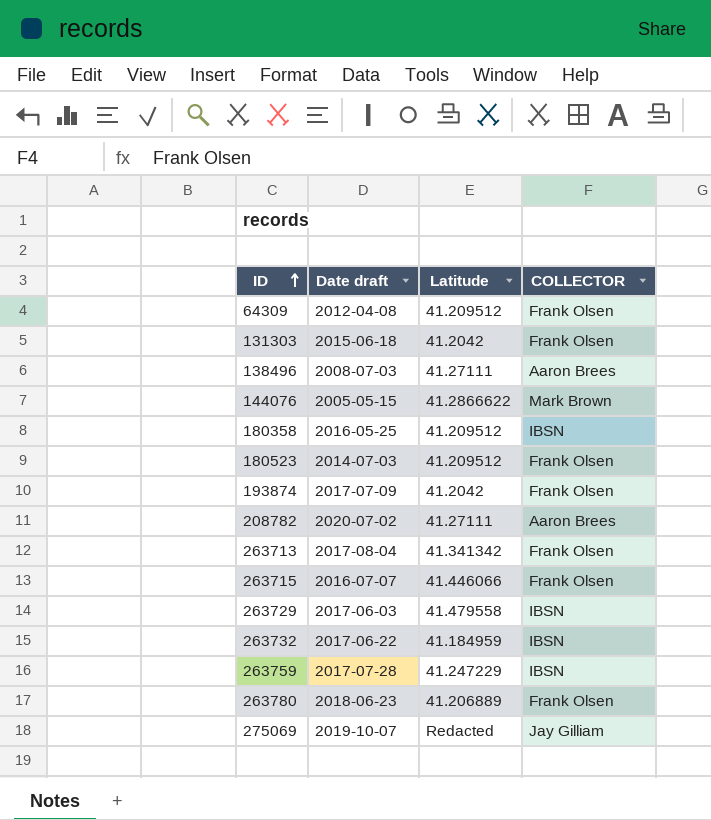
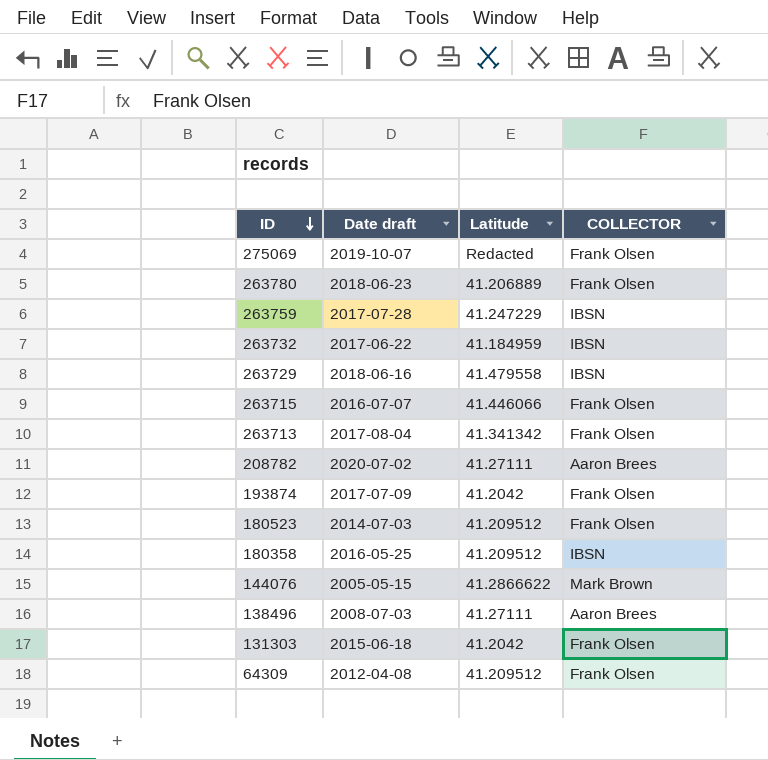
row order: ID ascending -> ID descending
275069 | COLLECTOR: Jay Gilliam -> Frank Olsen
263729 | Date draft: 2017-06-03 -> 2018-06-16

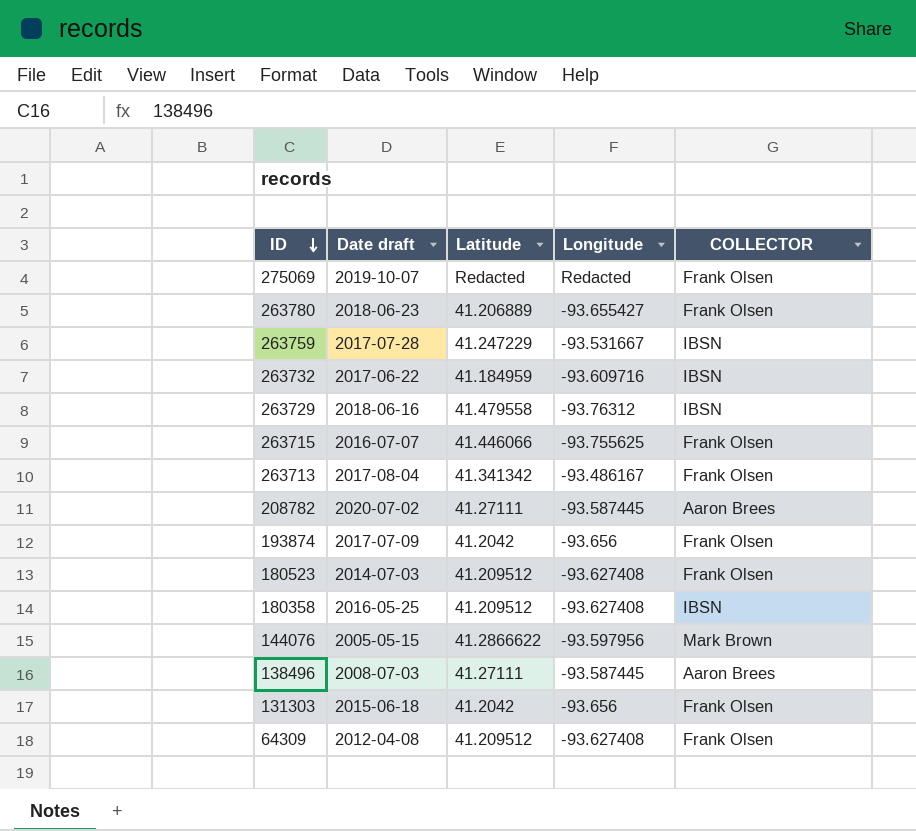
column Longitude | position: none -> 4

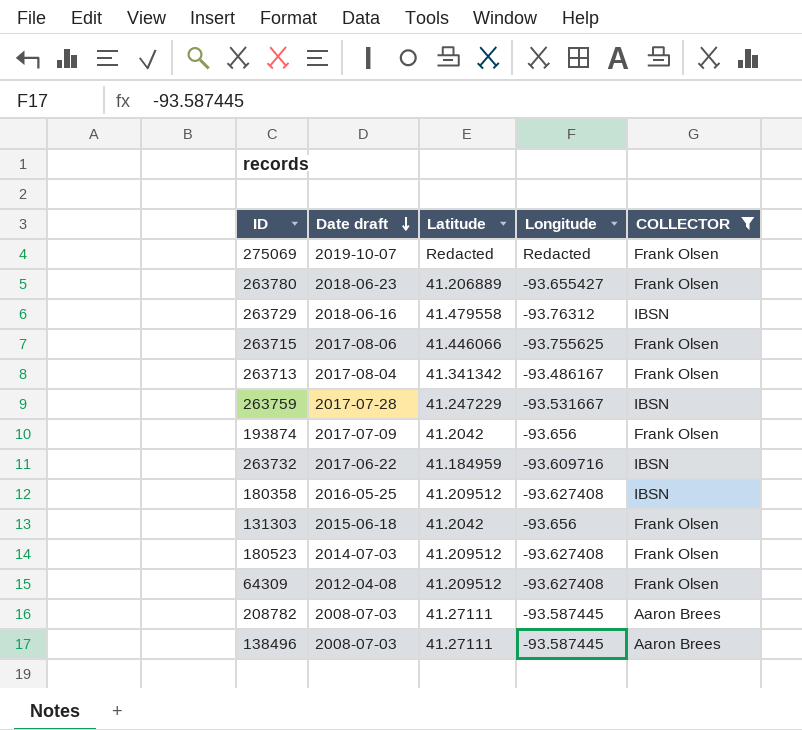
filter: none -> COLLECTOR != Mark Brown
row order: ID descending -> Date draft descending
263715 | Date draft: 2016-07-07 -> 2017-08-06
208782 | Date draft: 2020-07-02 -> 2008-07-03

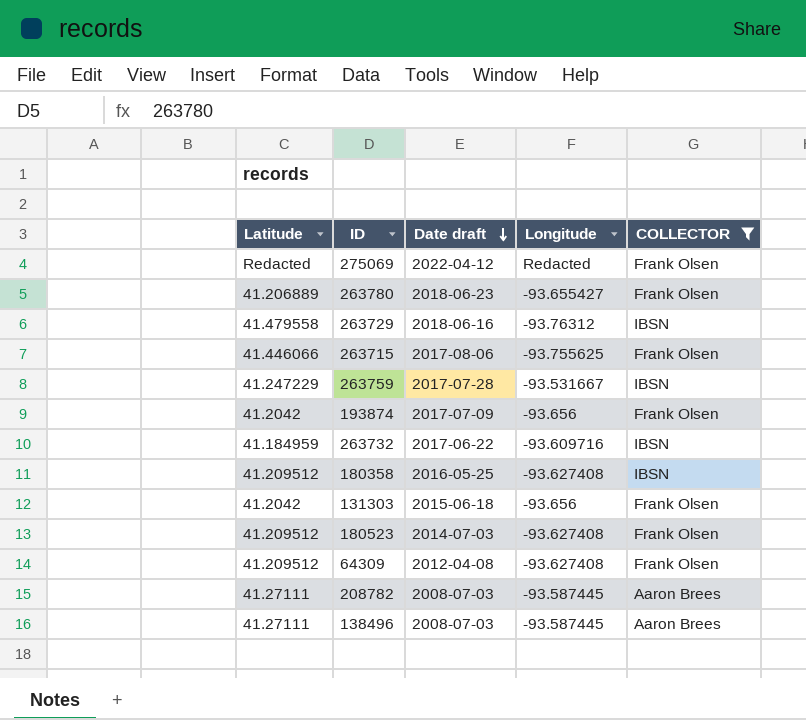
column Latitude | position: 3 -> 1
row 263713: 2017-08-04 | 41.341342 | -93.486167 | Frank Olsen -> none
275069 | Date draft: 2019-10-07 -> 2022-04-12

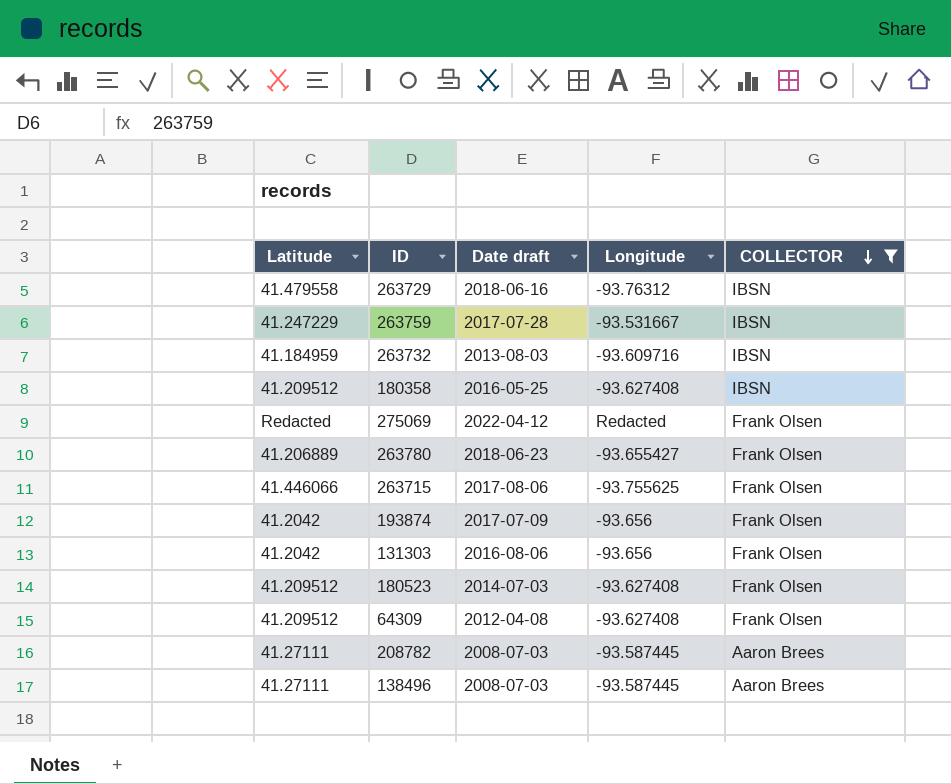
row order: Date draft descending -> COLLECTOR descending
263732 | Date draft: 2017-06-22 -> 2013-08-03
131303 | Date draft: 2015-06-18 -> 2016-08-06

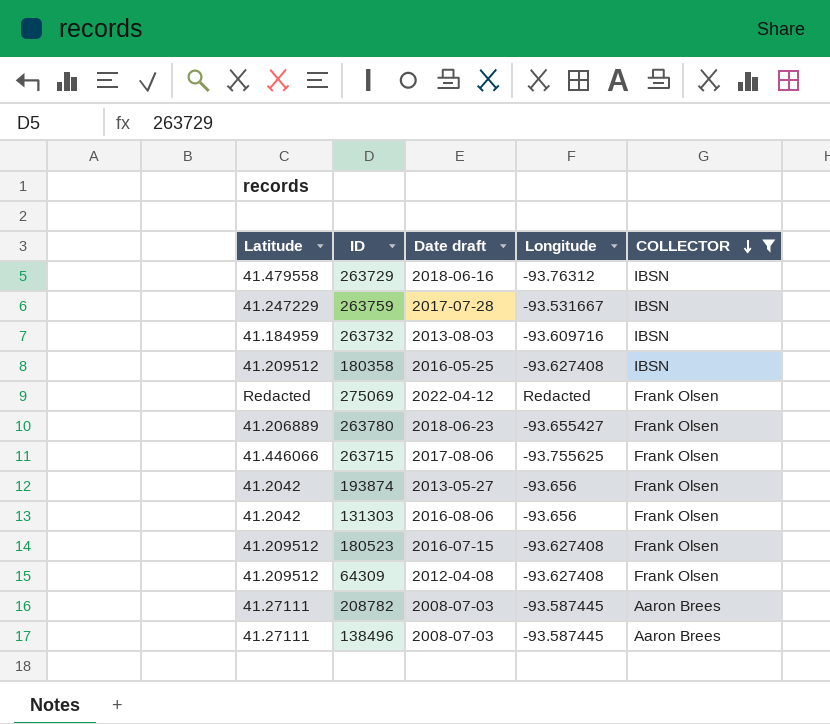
193874 | Date draft: 2017-07-09 -> 2013-05-27
180523 | Date draft: 2014-07-03 -> 2016-07-15

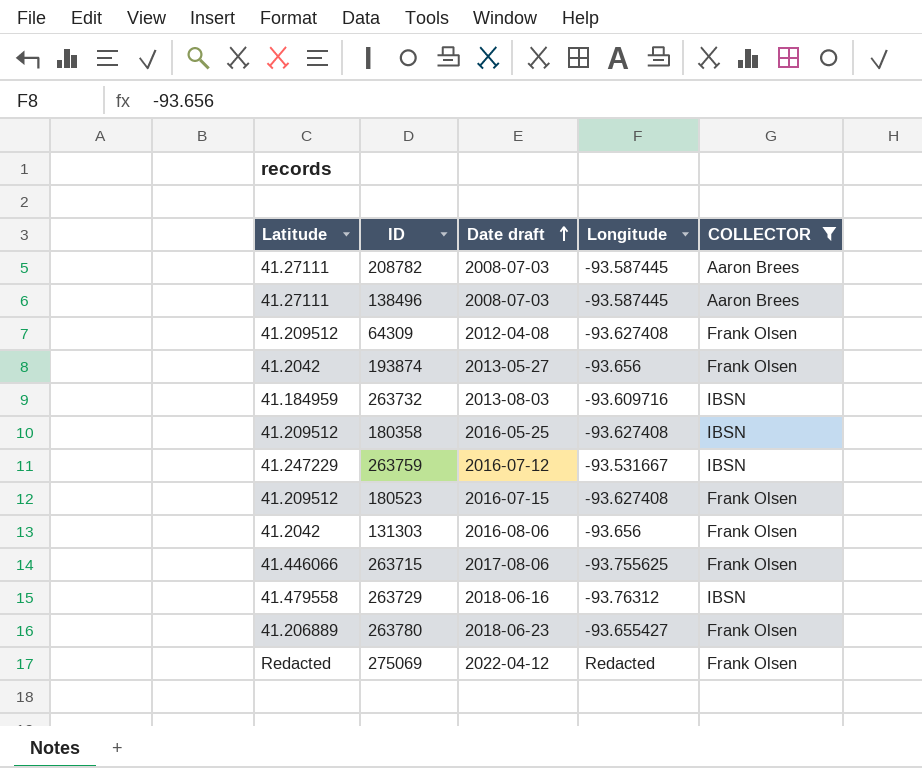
row order: COLLECTOR descending -> Date draft ascending
263759 | Date draft: 2017-07-28 -> 2016-07-12

